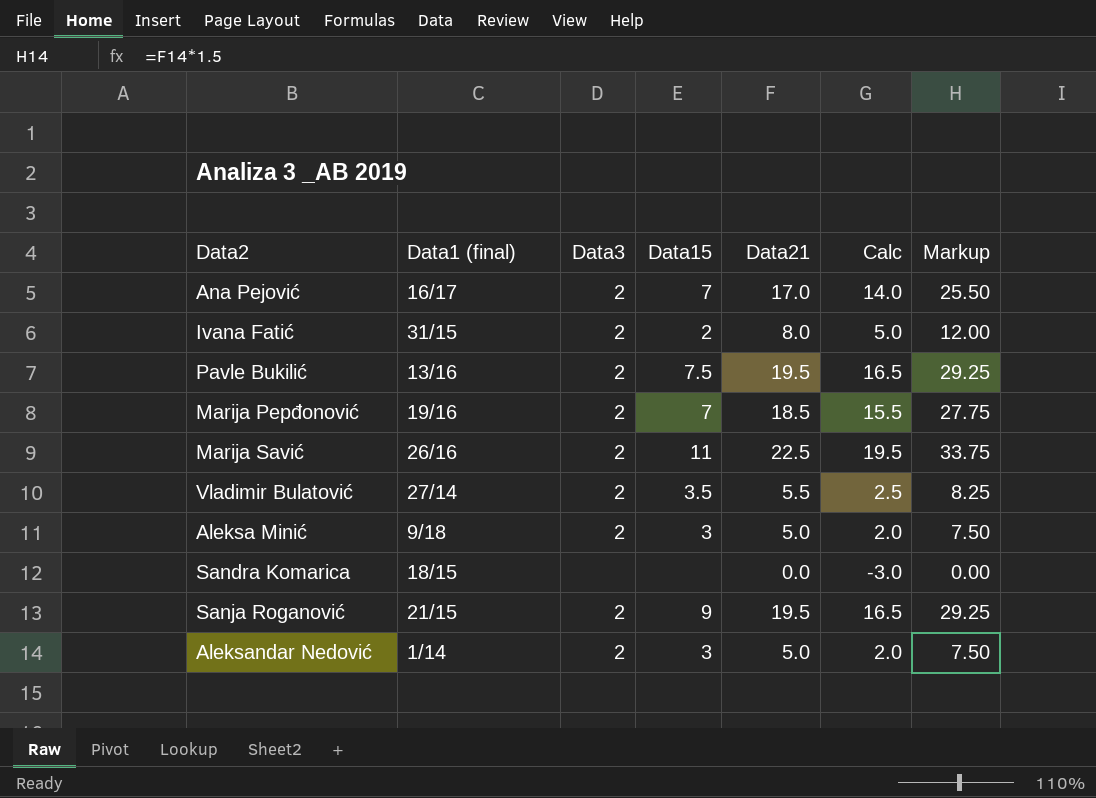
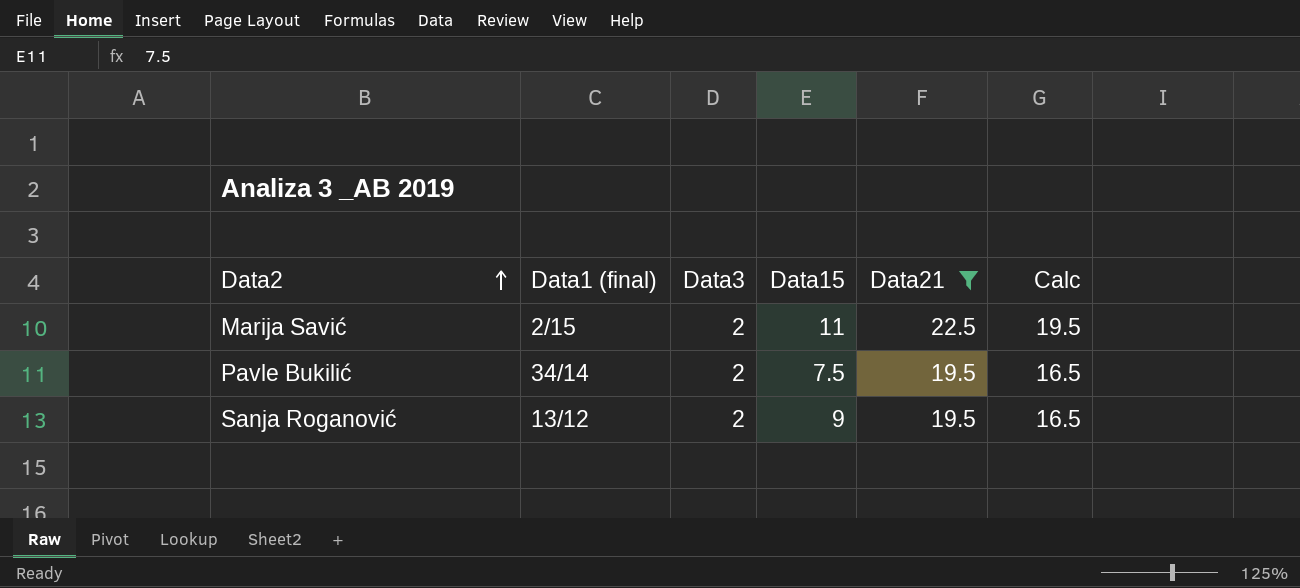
filter: none -> Data21 >= 19.5
row order: none -> Data2 ascending
column Markup | formula: [Data21] * 1.5 -> none
Marija Savić | Data1 (final): 26/16 -> 2/15
Pavle Bukilić | Data1 (final): 13/16 -> 34/14
Sanja Roganović | Data1 (final): 21/15 -> 13/12

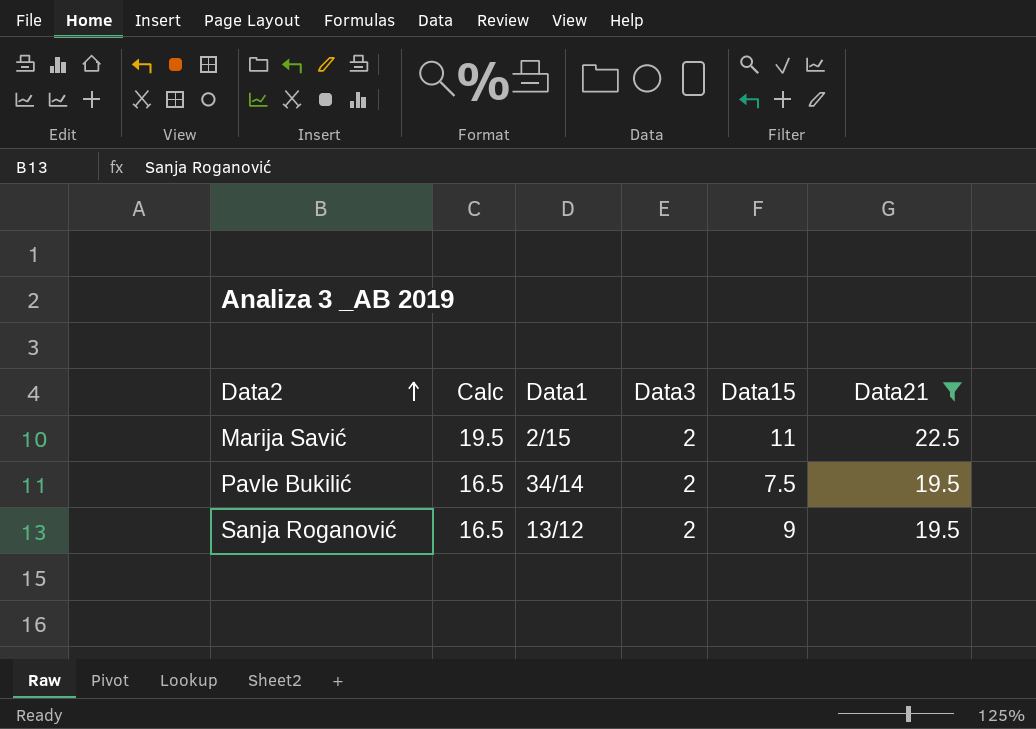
column Calc | position: 6 -> 2
column name: Data1 (final) -> Data1

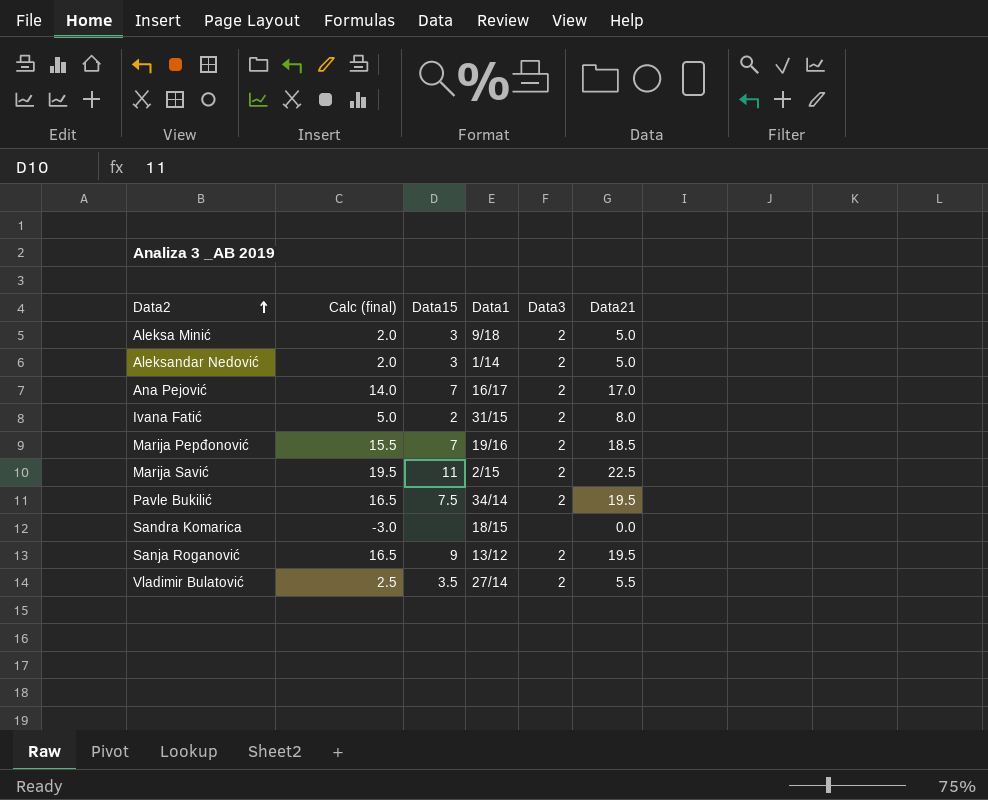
filter: Data21 >= 19.5 -> none
column name: Calc -> Calc (final)
column Data15 | position: 5 -> 3

